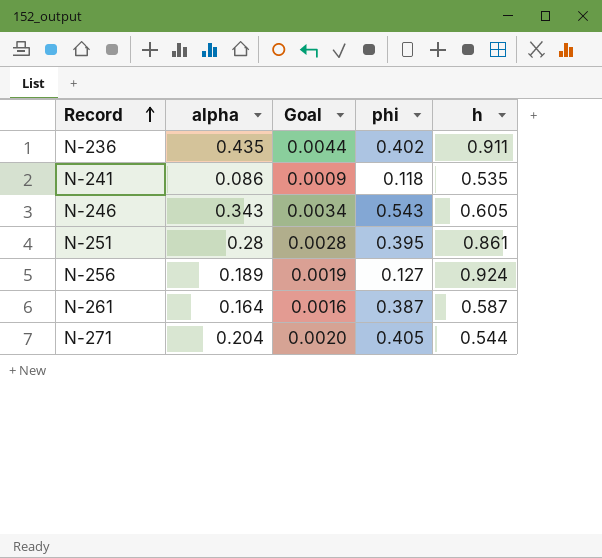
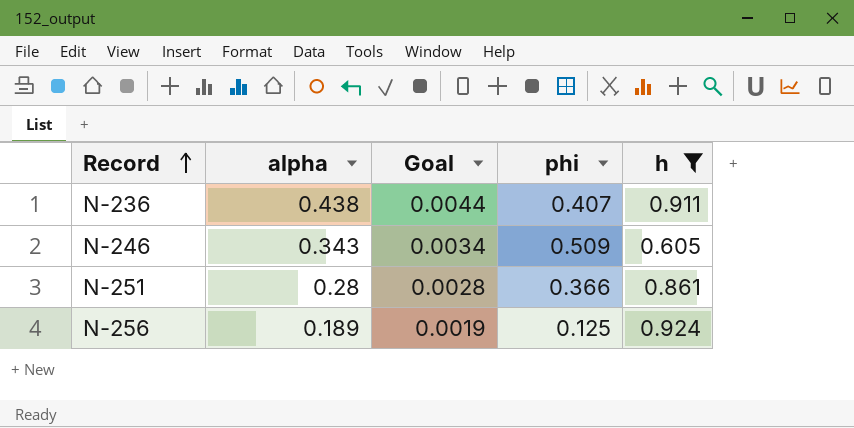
filter: none -> h >= 0.605
N-236 | alpha: 0.435 -> 0.438
N-236 | phi: 0.402 -> 0.407
N-246 | phi: 0.543 -> 0.509
N-251 | phi: 0.395 -> 0.366
N-256 | phi: 0.127 -> 0.125

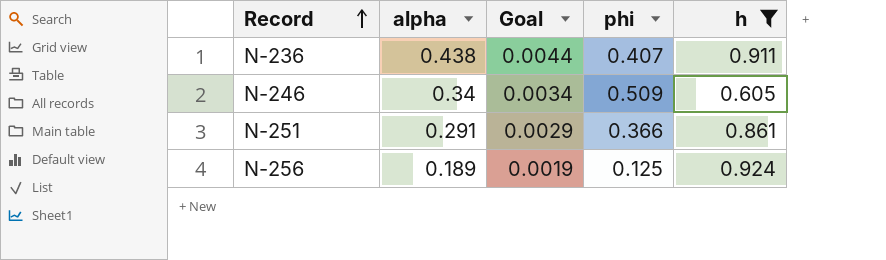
N-246 | alpha: 0.343 -> 0.34
N-251 | alpha: 0.28 -> 0.291
N-251 | Goal: 0.0028 -> 0.0029

